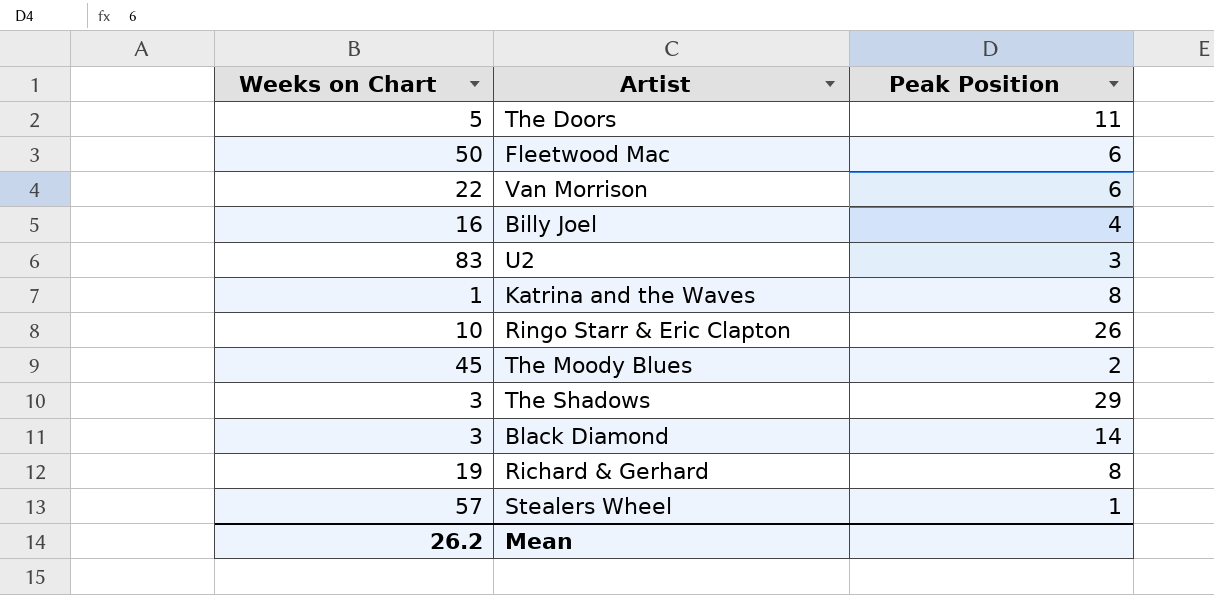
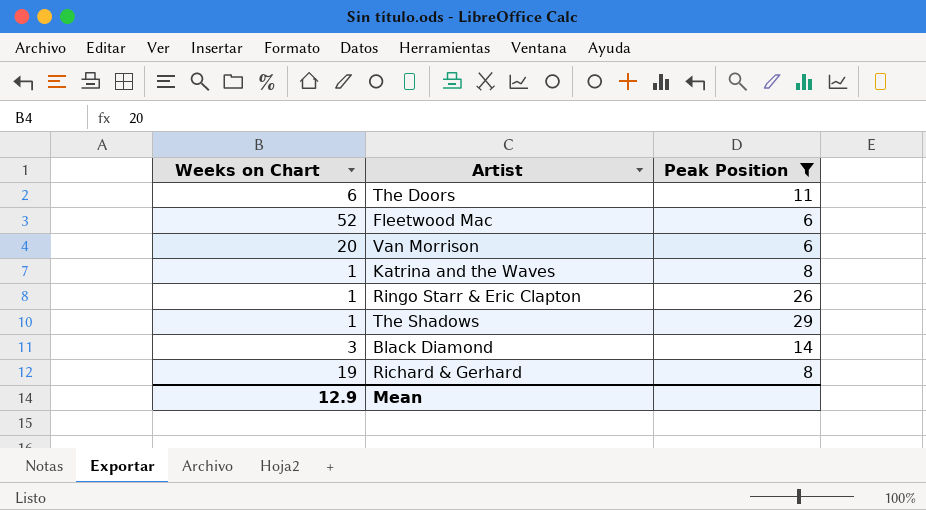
filter: none -> Peak Position >= 6
The Doors | Weeks on Chart: 5 -> 6
Fleetwood Mac | Weeks on Chart: 50 -> 52
Van Morrison | Weeks on Chart: 22 -> 20
Ringo Starr & Eric Clapton | Weeks on Chart: 10 -> 1
The Shadows | Weeks on Chart: 3 -> 1
Mean | Weeks on Chart: 26.2 -> 12.9

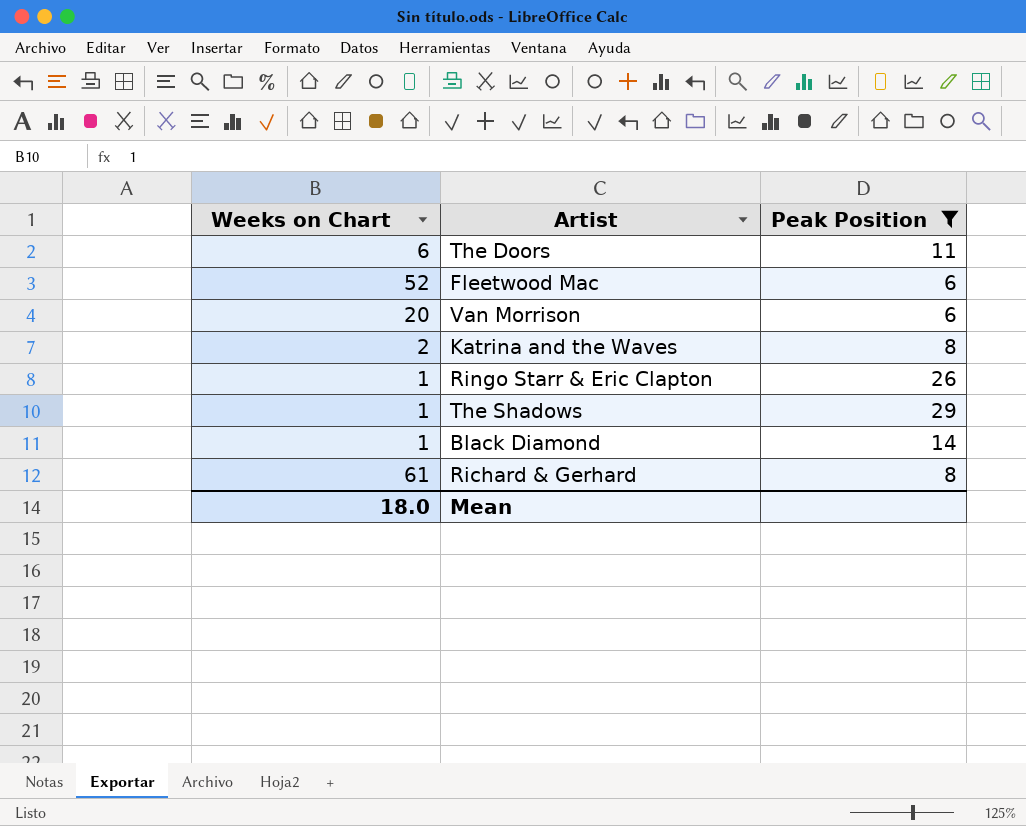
Katrina and the Waves | Weeks on Chart: 1 -> 2
Black Diamond | Weeks on Chart: 3 -> 1
Richard & Gerhard | Weeks on Chart: 19 -> 61
Mean | Weeks on Chart: 12.9 -> 18.0

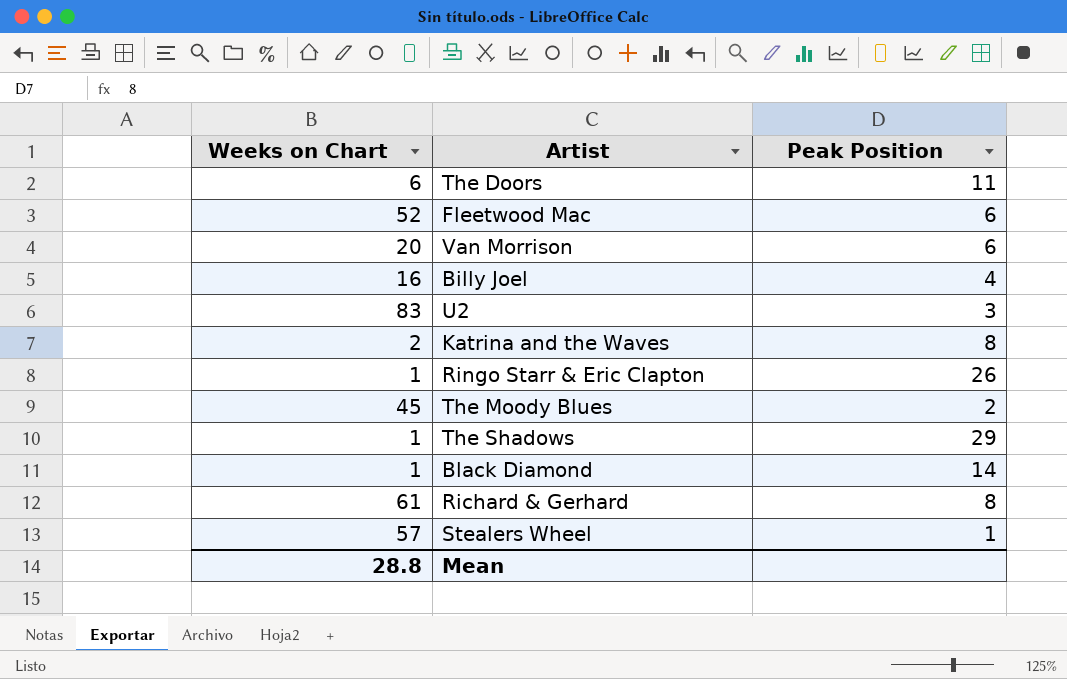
filter: Peak Position >= 6 -> none
Mean | Weeks on Chart: 18.0 -> 28.8

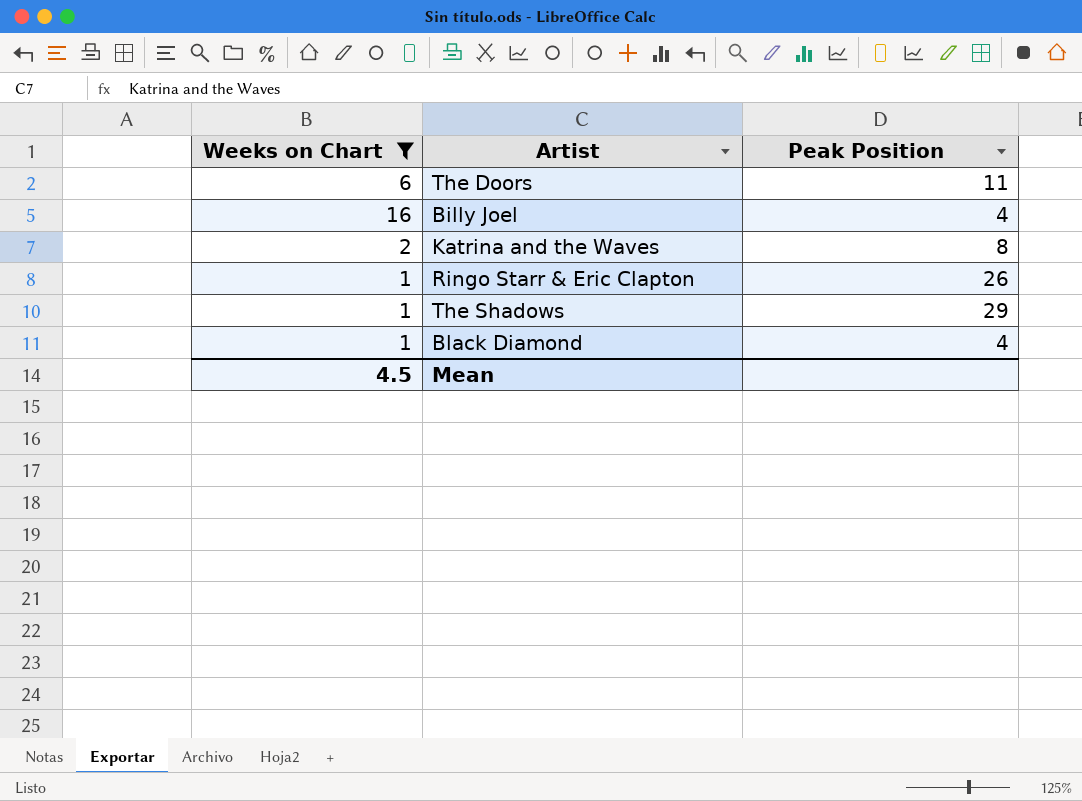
filter: none -> Weeks on Chart <= 16
Black Diamond | Peak Position: 14 -> 4
Mean | Weeks on Chart: 28.8 -> 4.5

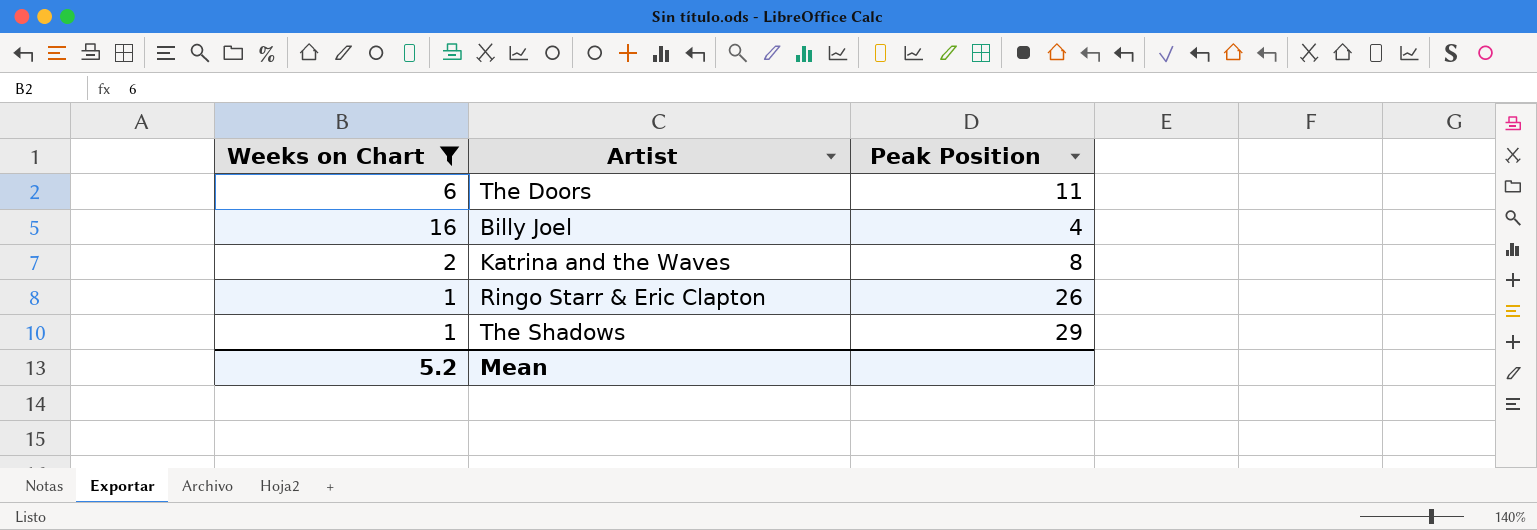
row Black Diamond: 1 | 4 -> none
Mean | Weeks on Chart: 4.5 -> 5.2

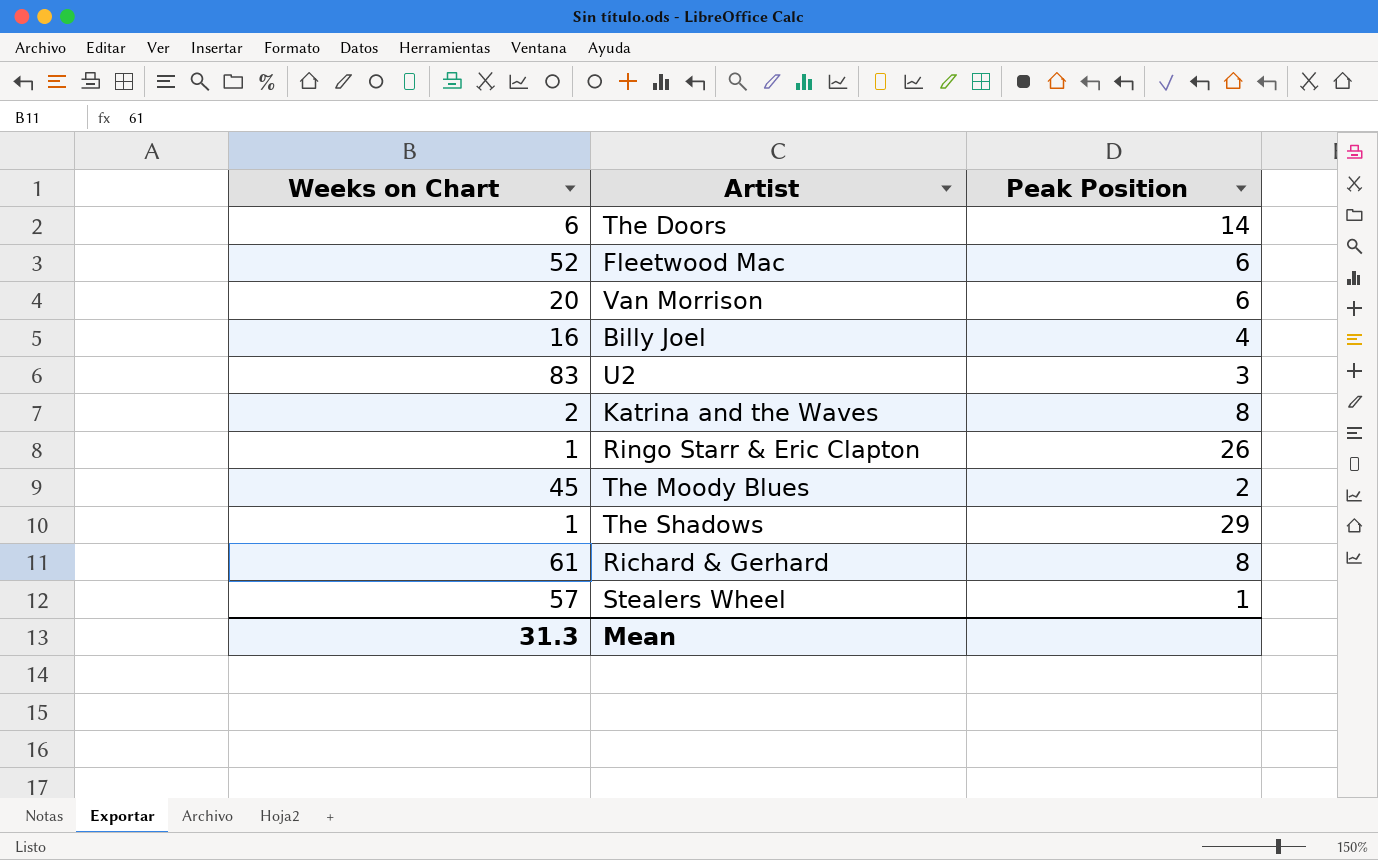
filter: Weeks on Chart <= 16 -> none
The Doors | Peak Position: 11 -> 14
Mean | Weeks on Chart: 5.2 -> 31.3

